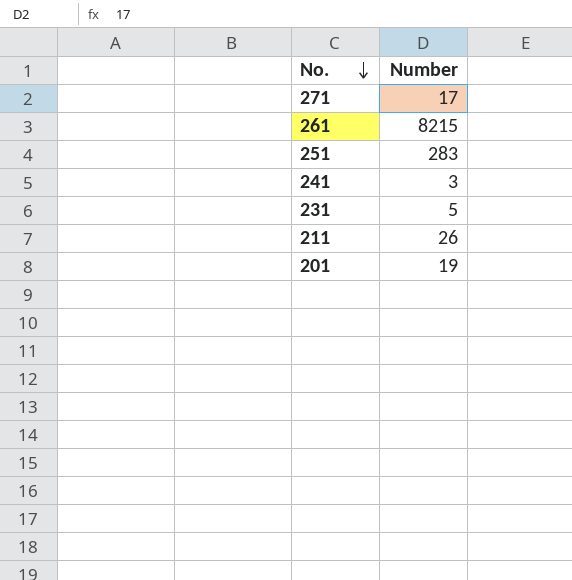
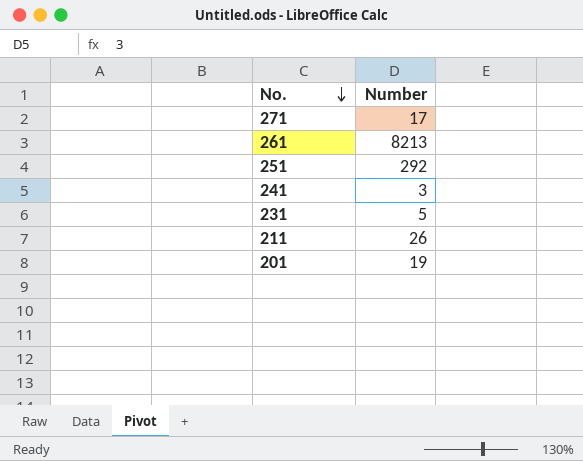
261 | Number: 8215 -> 8213
251 | Number: 283 -> 292

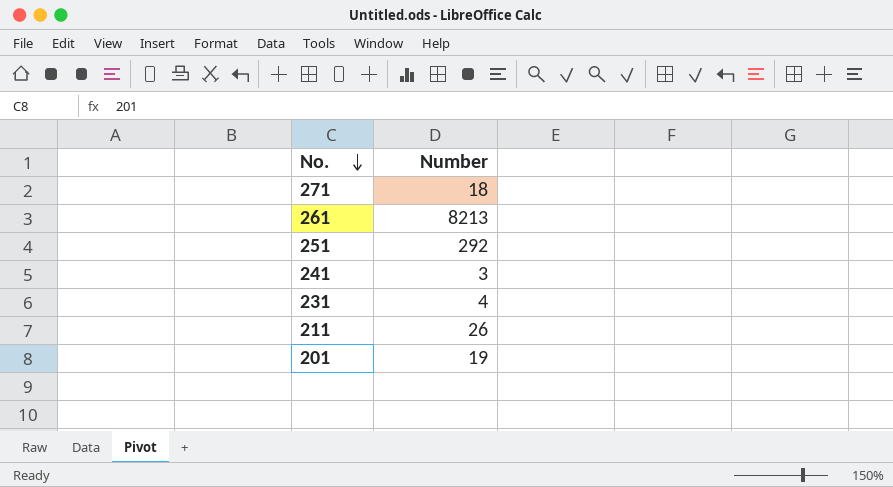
271 | Number: 17 -> 18
231 | Number: 5 -> 4

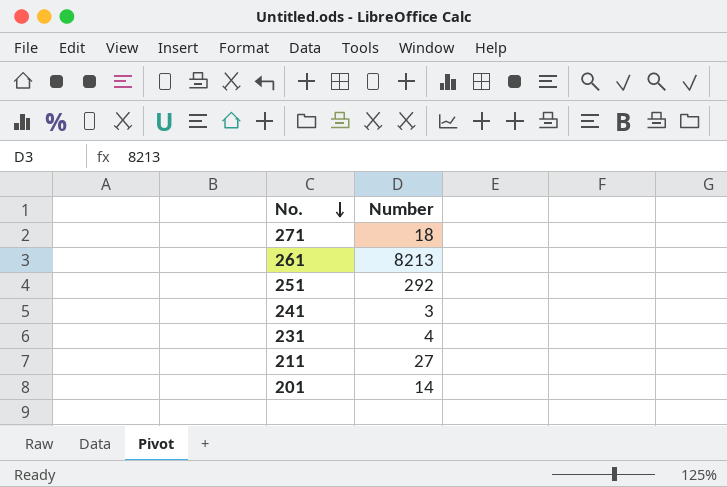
211 | Number: 26 -> 27
201 | Number: 19 -> 14

